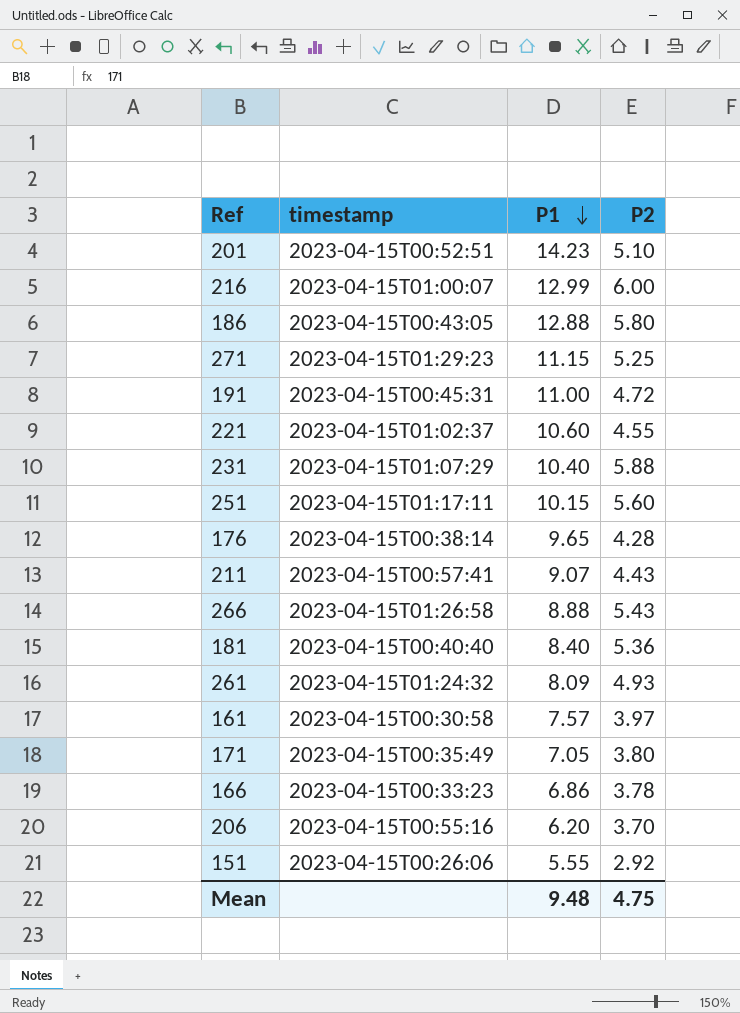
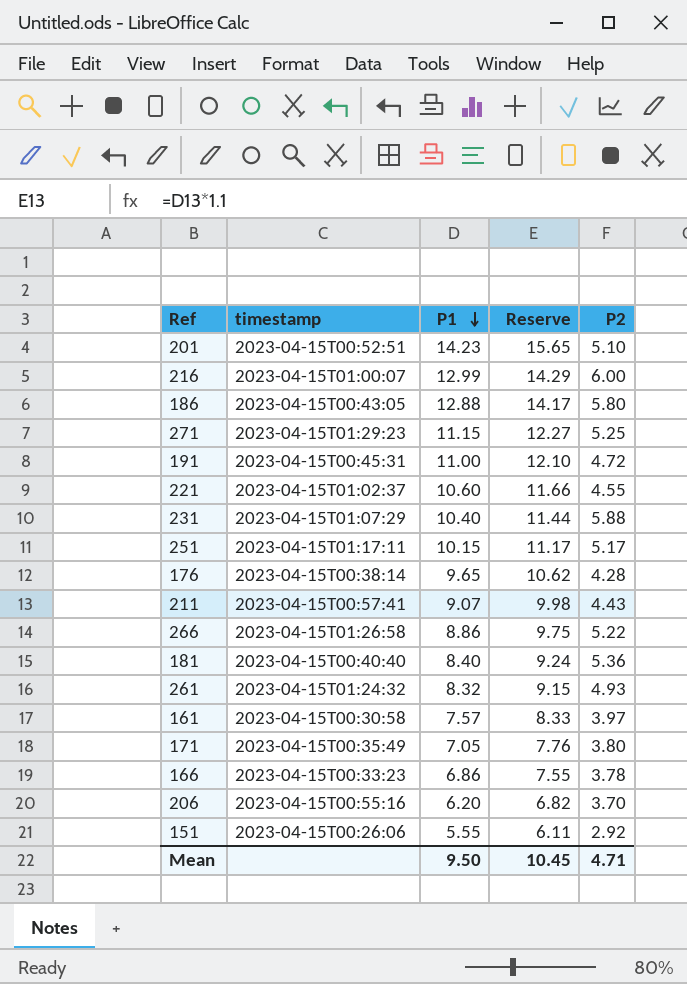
column Reserve | formula: none -> [P1] * 1.1
251 | P2: 5.60 -> 5.17
266 | P1: 8.88 -> 8.86
266 | P2: 5.43 -> 5.22
261 | P1: 8.09 -> 8.32
Mean | P1: 9.48 -> 9.50
Mean | P2: 4.75 -> 4.71

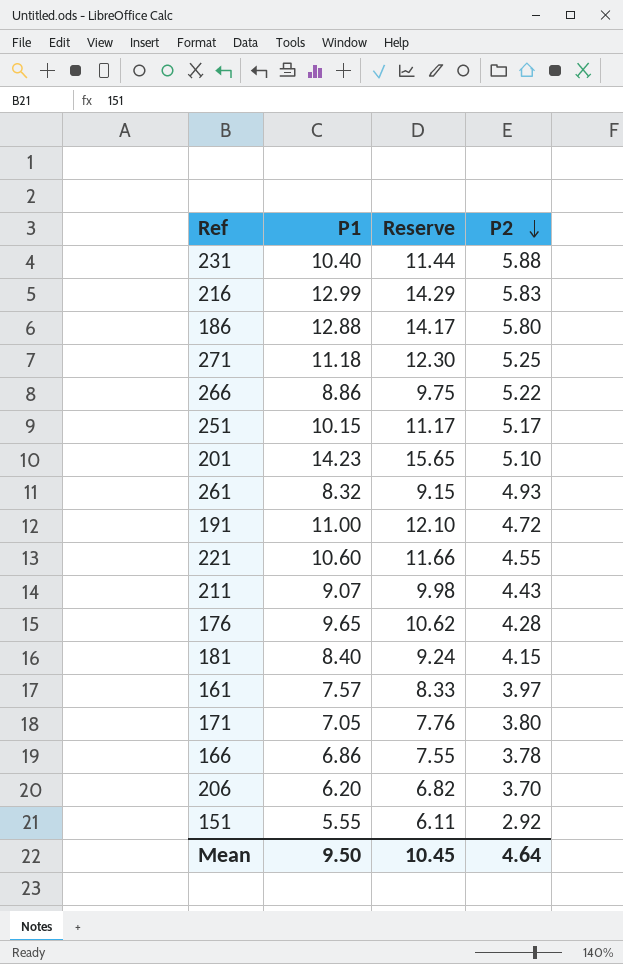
row order: P1 descending -> P2 descending
column timestamp | position: 2 -> none
216 | P2: 6.00 -> 5.83
271 | P1: 11.15 -> 11.18
271 | Reserve: 12.27 -> 12.30
181 | P2: 5.36 -> 4.15
Mean | P2: 4.71 -> 4.64

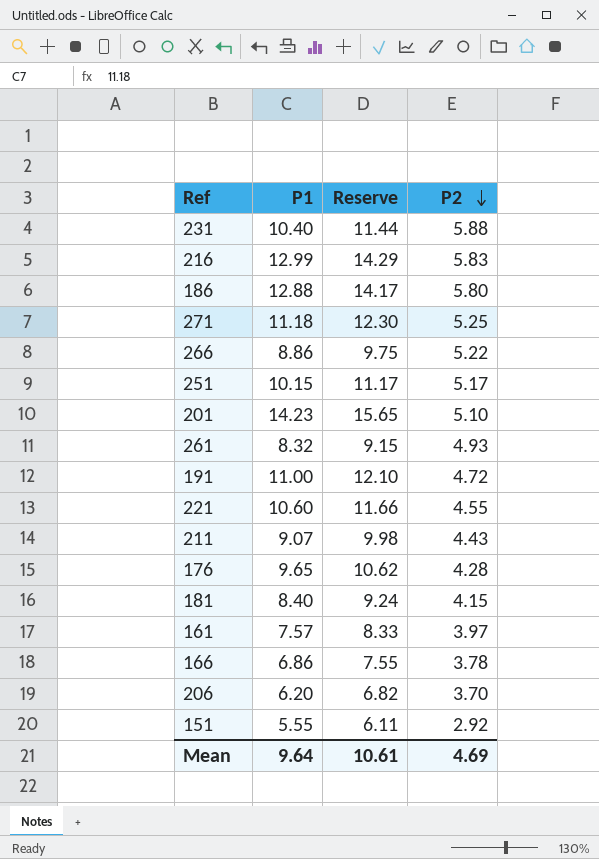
row 171: 7.05 | 7.76 | 3.80 -> none
Mean | P1: 9.50 -> 9.64
Mean | Reserve: 10.45 -> 10.61
Mean | P2: 4.64 -> 4.69

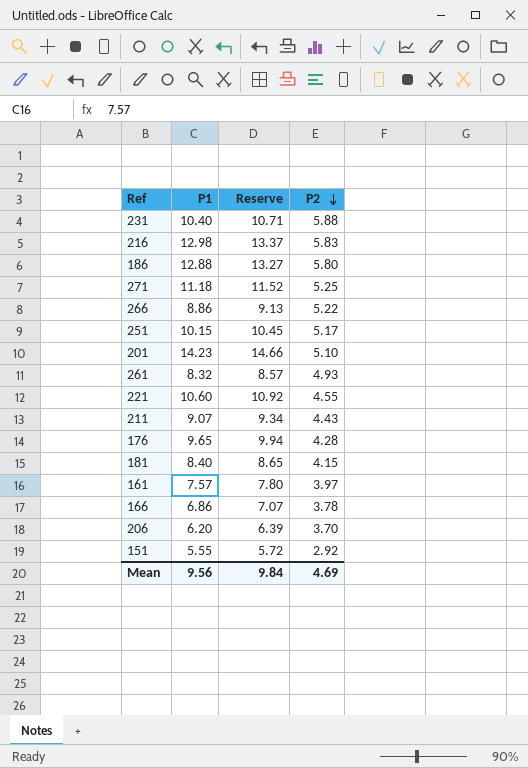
column Reserve | formula: [P1] * 1.1 -> [P1] * 1.03
row 191: 11.00 | 12.10 | 4.72 -> none
216 | P1: 12.99 -> 12.98
Mean | P1: 9.64 -> 9.56
Mean | Reserve: 10.61 -> 9.84

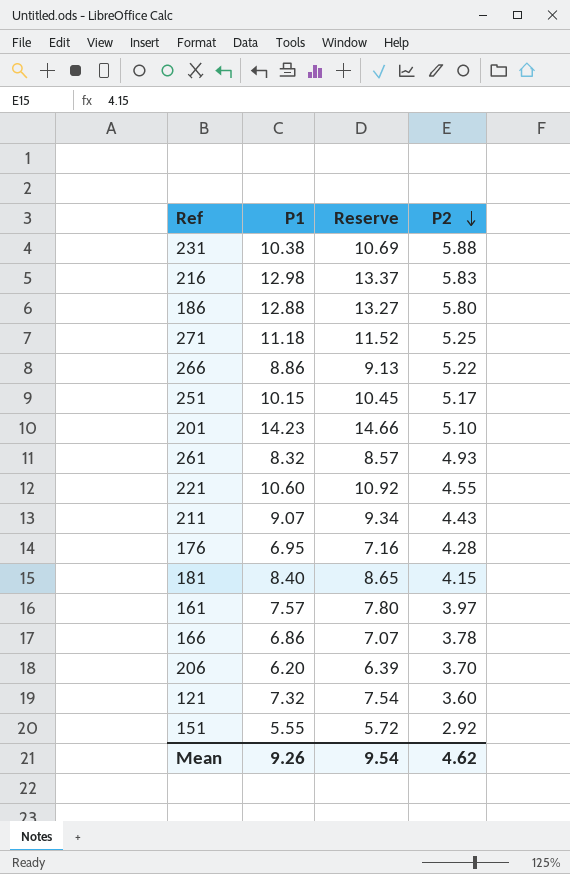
231 | P1: 10.40 -> 10.38
231 | Reserve: 10.71 -> 10.69
176 | P1: 9.65 -> 6.95
176 | Reserve: 9.94 -> 7.16
row 121: none -> 7.32 | 7.54 | 3.60
Mean | P1: 9.56 -> 9.26
Mean | Reserve: 9.84 -> 9.54
Mean | P2: 4.69 -> 4.62

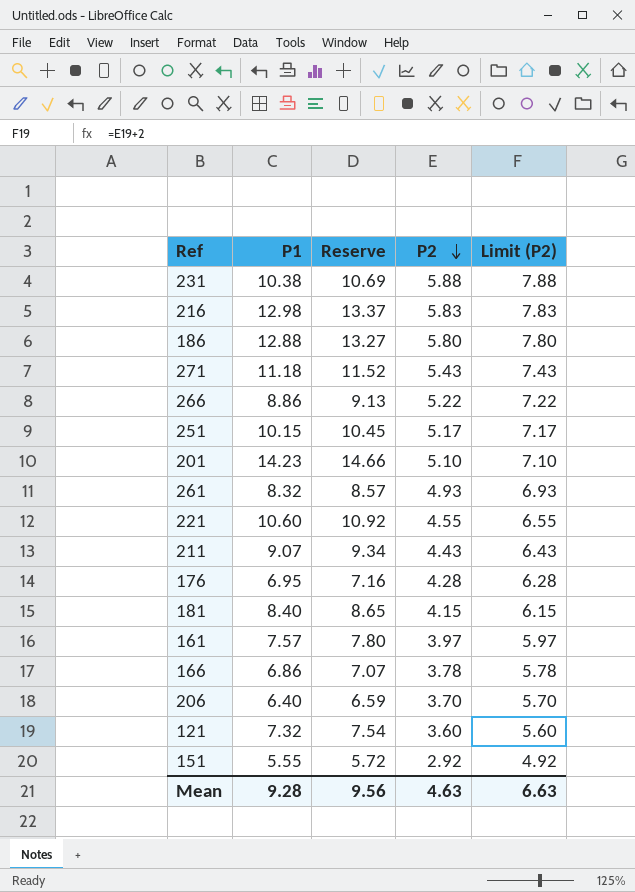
column Limit (P2) | formula: none -> [P2] + 2
271 | P2: 5.25 -> 5.43
206 | P1: 6.20 -> 6.40
206 | Reserve: 6.39 -> 6.59
Mean | P1: 9.26 -> 9.28
Mean | Reserve: 9.54 -> 9.56
Mean | P2: 4.62 -> 4.63

